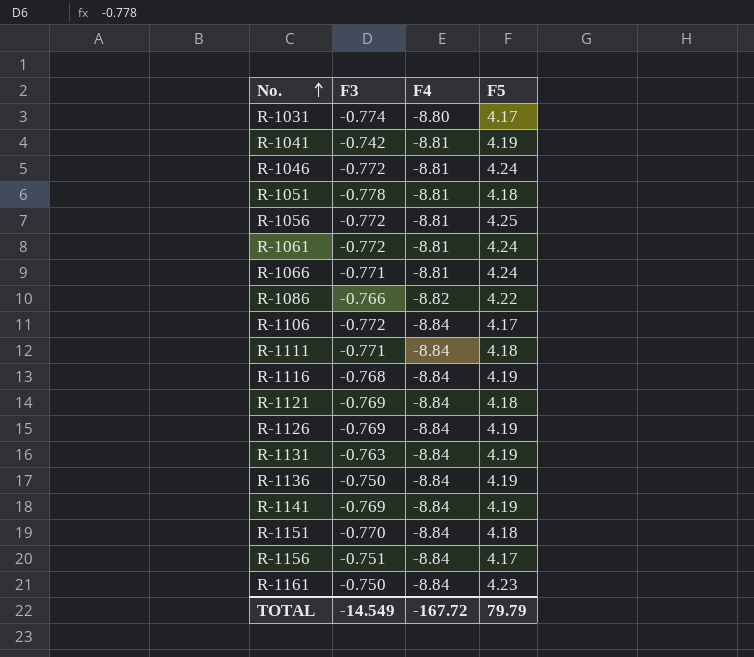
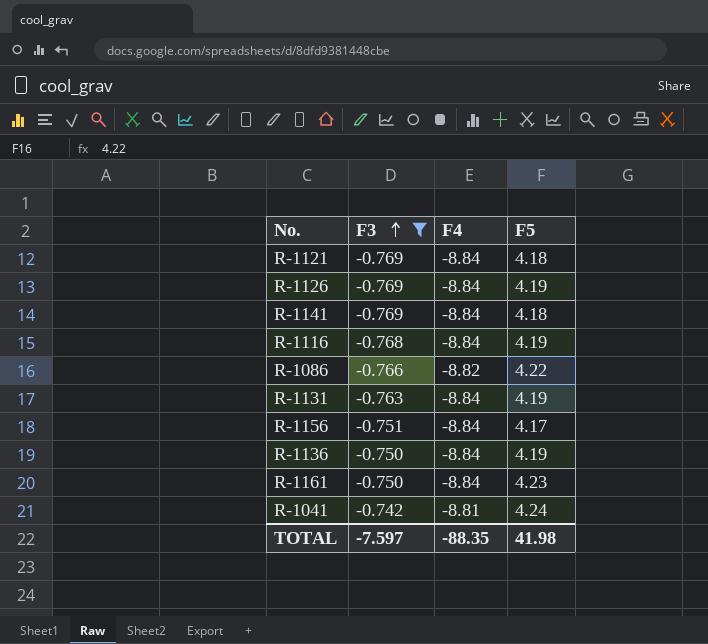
filter: none -> F3 >= -0.769
row order: No. ascending -> F3 ascending
R-1141 | F5: 4.19 -> 4.18
R-1041 | F5: 4.19 -> 4.24
TOTAL | F3: -14.549 -> -7.597
TOTAL | F4: -167.72 -> -88.35
TOTAL | F5: 79.79 -> 41.98

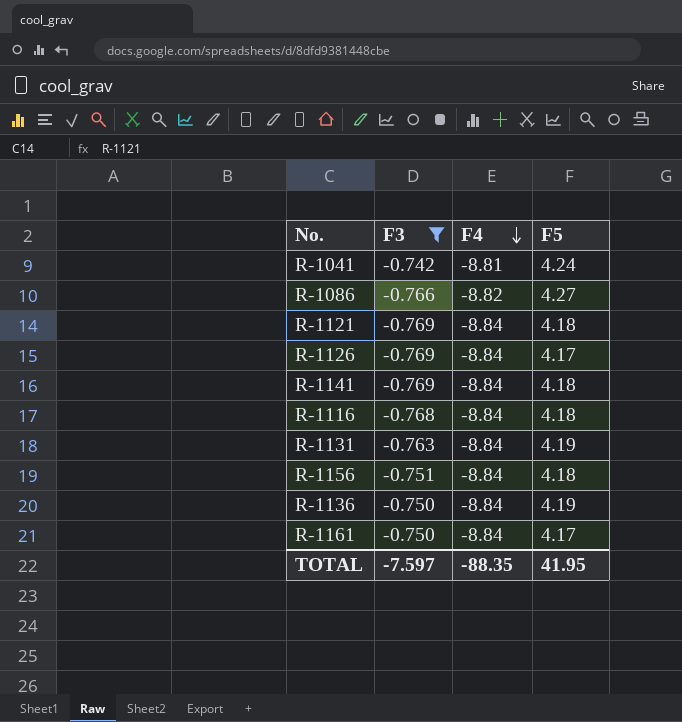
row order: F3 ascending -> F4 descending
R-1086 | F5: 4.22 -> 4.27
R-1126 | F5: 4.19 -> 4.17
R-1116 | F5: 4.19 -> 4.18
R-1156 | F5: 4.17 -> 4.18
R-1161 | F5: 4.23 -> 4.17
TOTAL | F5: 41.98 -> 41.95

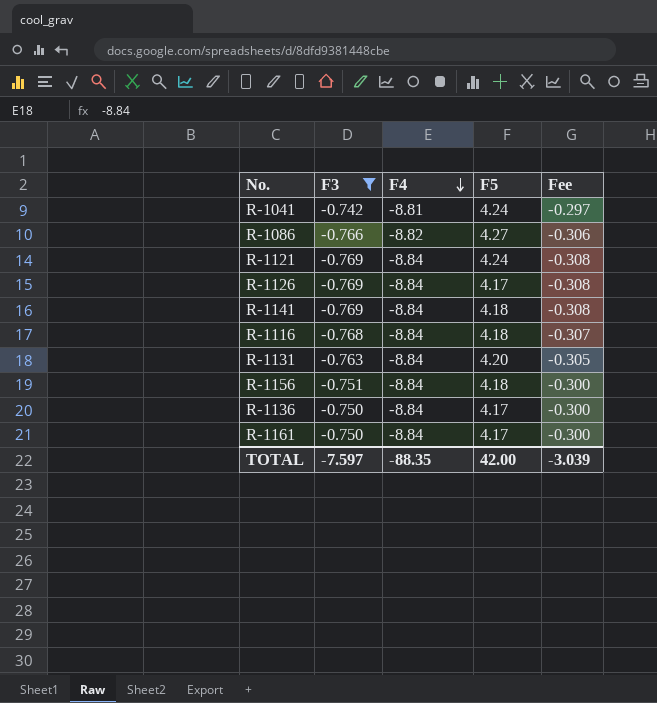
column Fee | formula: none -> [F3] * 0.4
R-1121 | F5: 4.18 -> 4.24
R-1131 | F5: 4.19 -> 4.20
R-1136 | F5: 4.19 -> 4.17
TOTAL | F5: 41.95 -> 42.00

